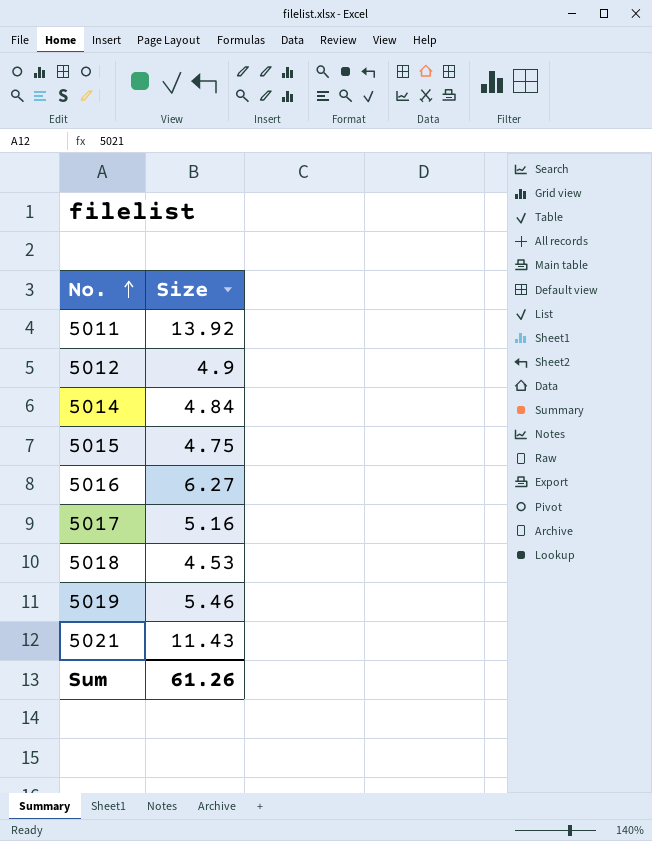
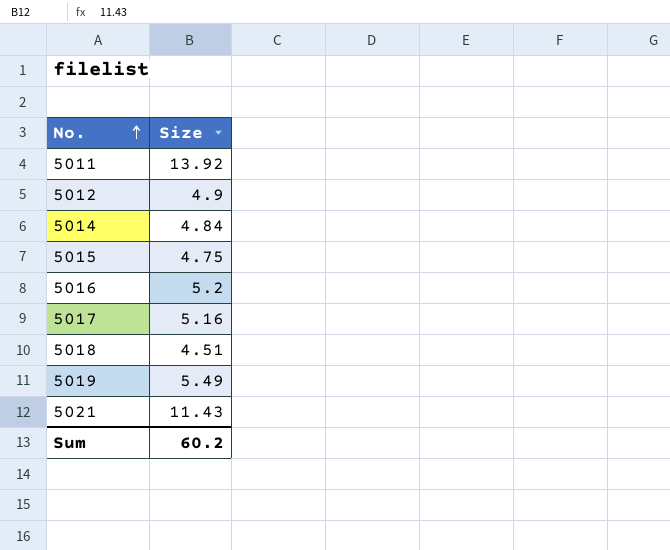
5016 | Size: 6.27 -> 5.2
5018 | Size: 4.53 -> 4.51
5019 | Size: 5.46 -> 5.49
Sum | Size: 61.26 -> 60.2

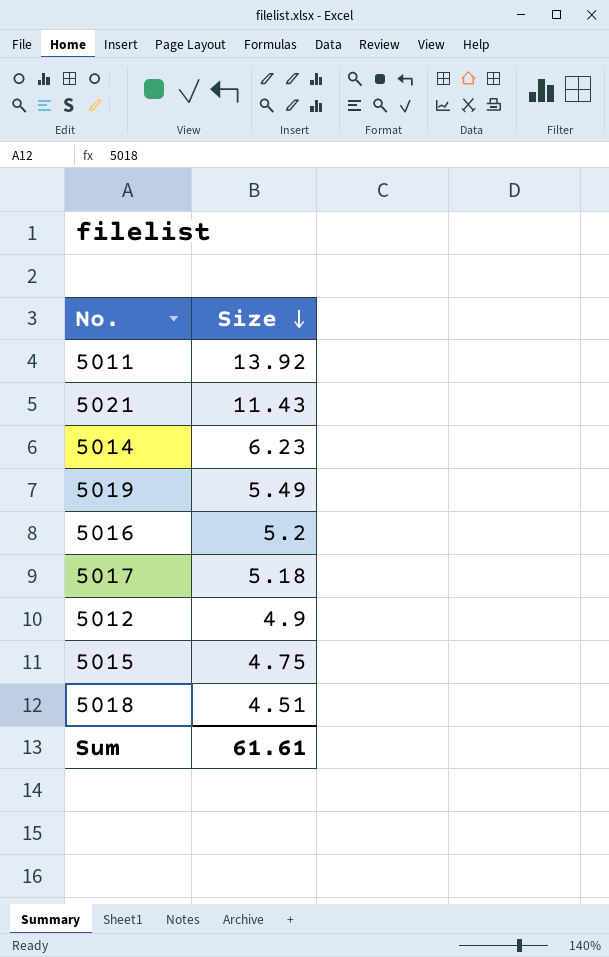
row order: No. ascending -> Size descending
5014 | Size: 4.84 -> 6.23
5017 | Size: 5.16 -> 5.18
Sum | Size: 60.2 -> 61.61

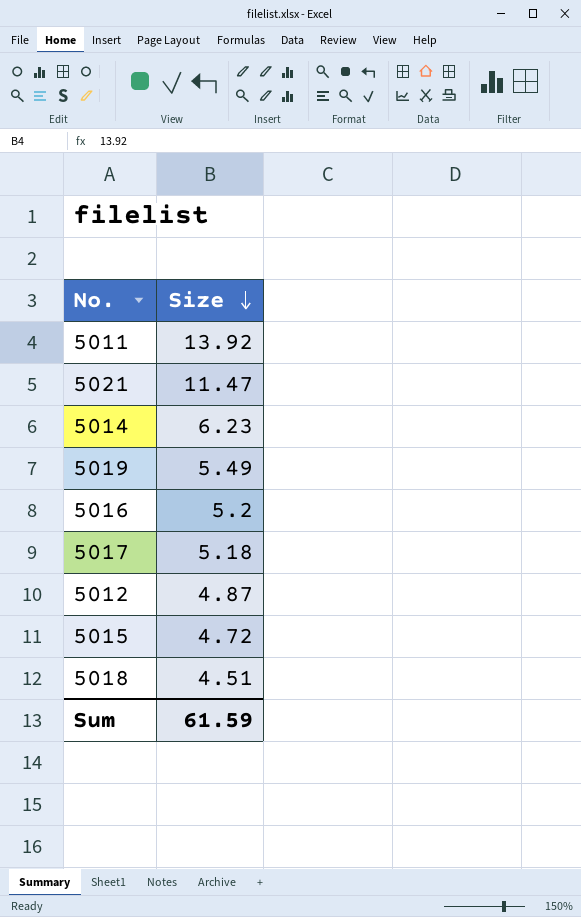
5021 | Size: 11.43 -> 11.47
5012 | Size: 4.9 -> 4.87
5015 | Size: 4.75 -> 4.72
Sum | Size: 61.61 -> 61.59

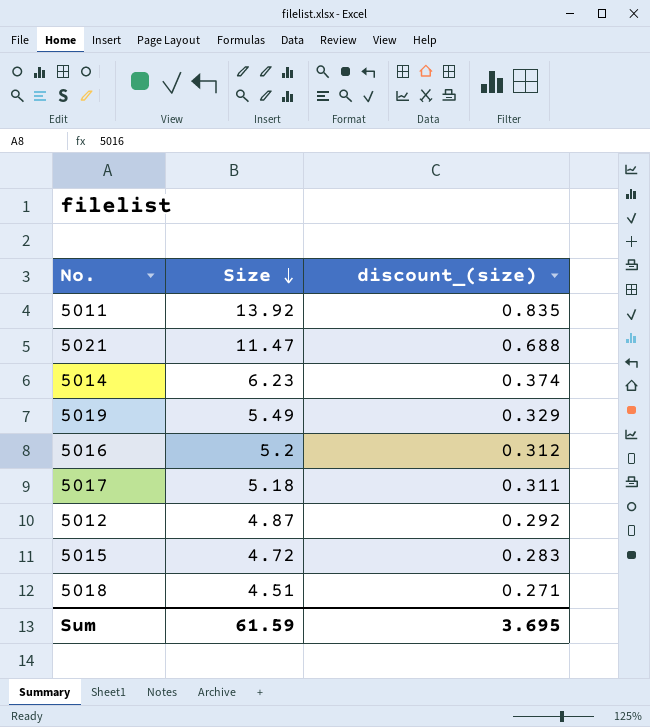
column discount_(size) | formula: none -> [Size] * 0.06

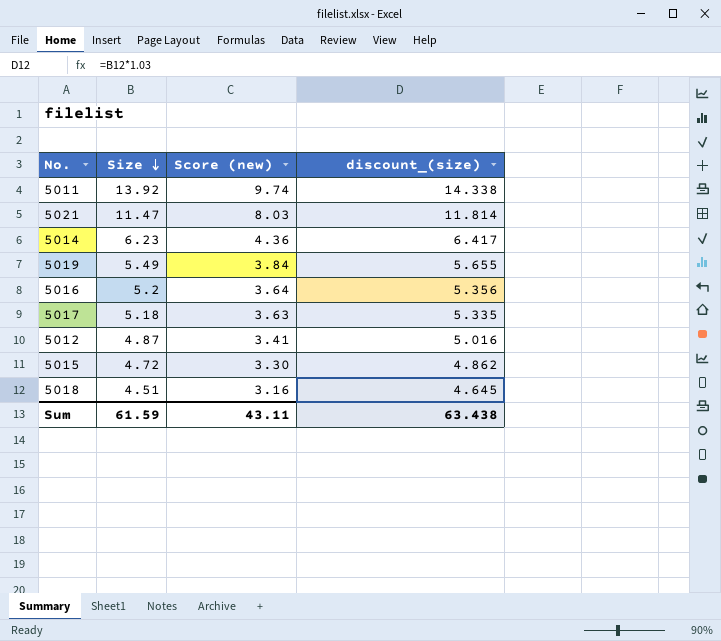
column Score (new) | formula: none -> [Size] * 0.7
column discount_(size) | formula: [Size] * 0.06 -> [Size] * 1.03
Sum | discount_(size): 3.695 -> 63.438

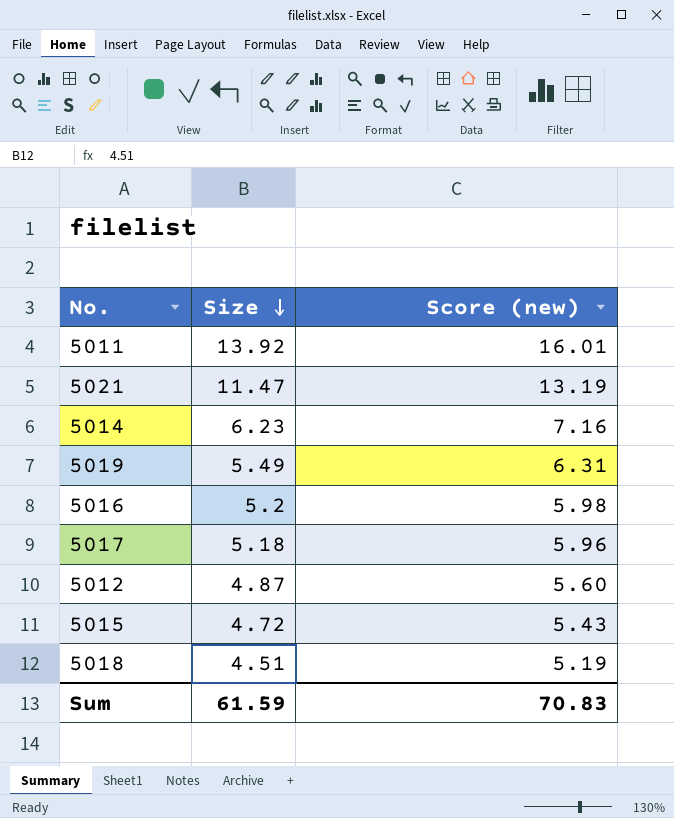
column discount_(size) | formula: [Size] * 1.03 -> none
column Score (new) | formula: [Size] * 0.7 -> [Size] * 1.15
Sum | Score (new): 43.11 -> 70.83

